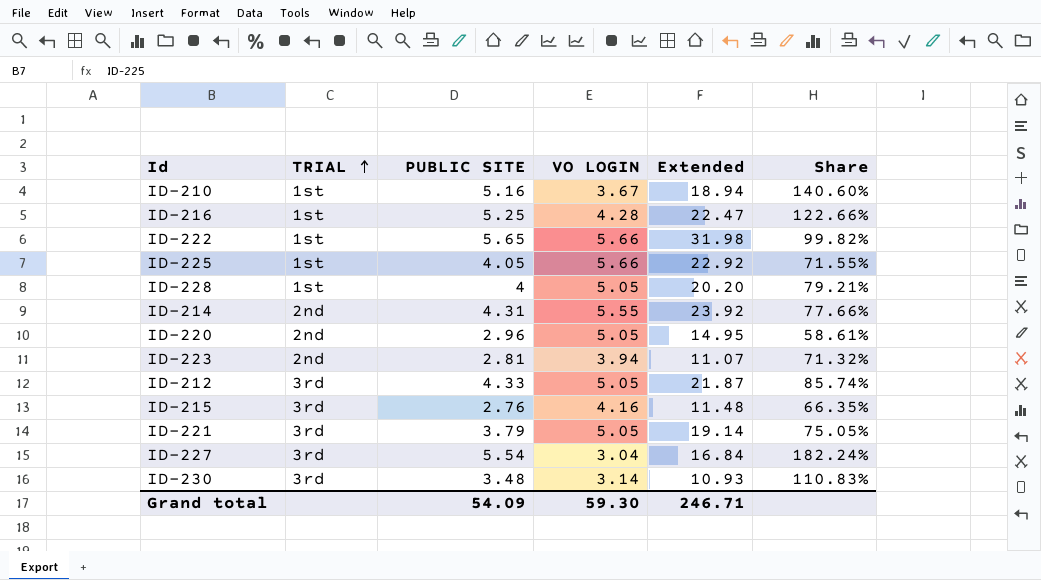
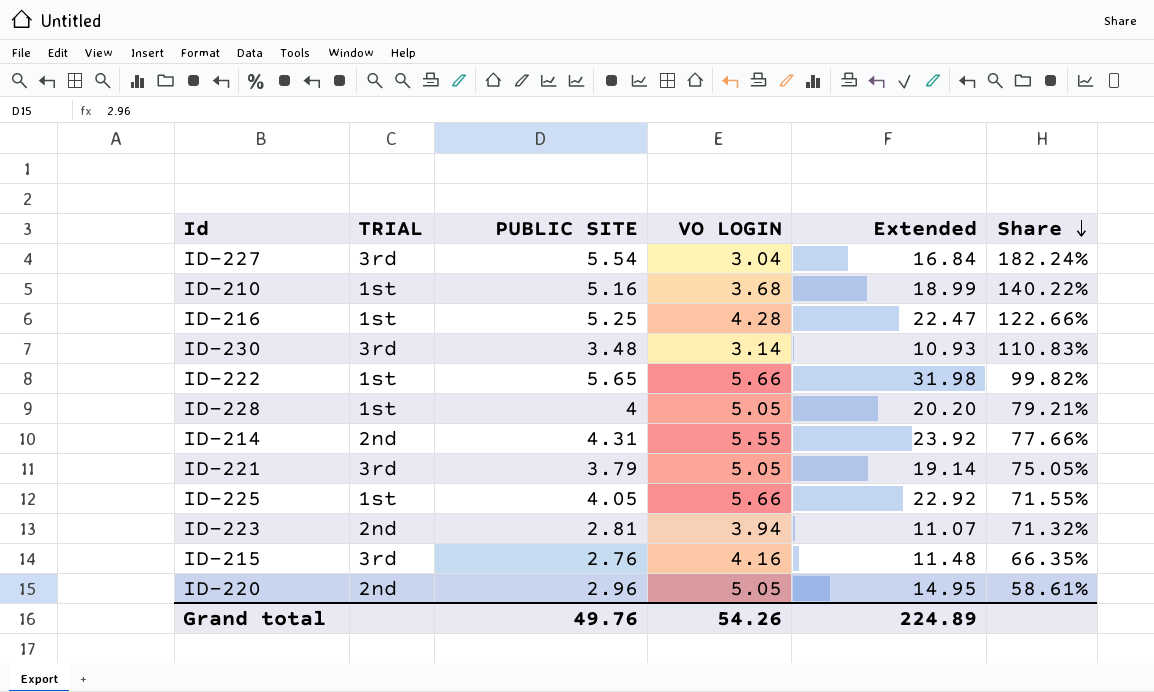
row order: TRIAL ascending -> Share descending
row ID-212: 3rd | 4.33 | 5.05 | 21.87 | 85.74% -> none
ID-210 | VO LOGIN: 3.67 -> 3.68
ID-210 | Extended: 18.94 -> 18.99
ID-210 | Share: 140.60% -> 140.22%
Grand total | PUBLIC SITE: 54.09 -> 49.76
Grand total | VO LOGIN: 59.30 -> 54.26
Grand total | Extended: 246.71 -> 224.89

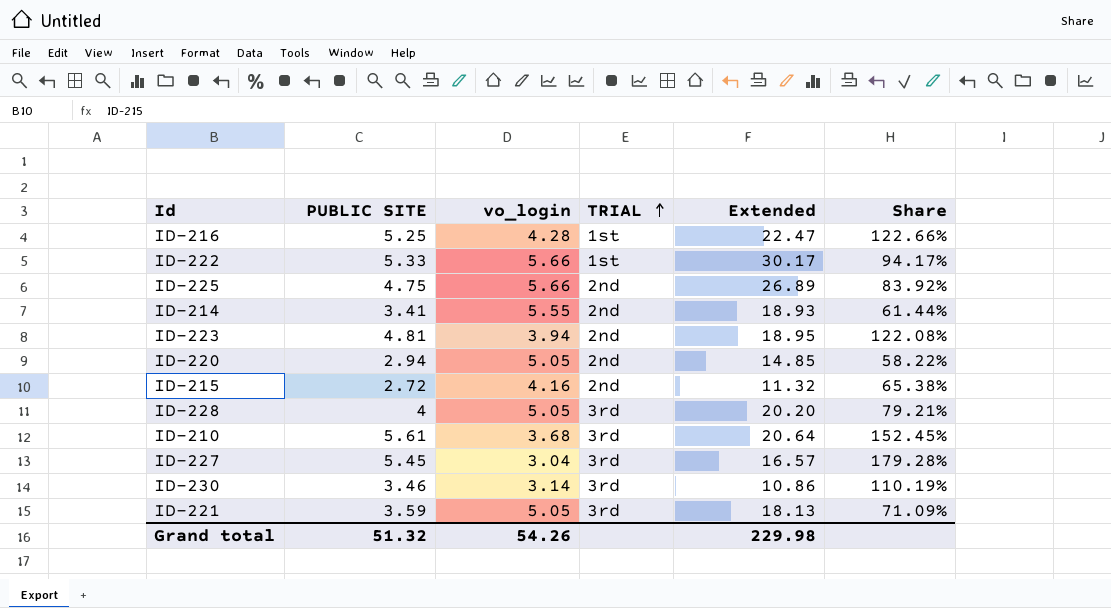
row order: Share descending -> TRIAL ascending
column name: VO LOGIN -> vo_login
column TRIAL | position: 2 -> 4
ID-222 | PUBLIC SITE: 5.65 -> 5.33
ID-222 | Extended: 31.98 -> 30.17
ID-222 | Share: 99.82% -> 94.17%
ID-225 | PUBLIC SITE: 4.05 -> 4.75
ID-225 | TRIAL: 1st -> 2nd
ID-225 | Extended: 22.92 -> 26.89
ID-225 | Share: 71.55% -> 83.92%
ID-214 | PUBLIC SITE: 4.31 -> 3.41
ID-214 | Extended: 23.92 -> 18.93
ID-214 | Share: 77.66% -> 61.44%
ID-223 | PUBLIC SITE: 2.81 -> 4.81
ID-223 | Extended: 11.07 -> 18.95
ID-223 | Share: 71.32% -> 122.08%
ID-220 | PUBLIC SITE: 2.96 -> 2.94
ID-220 | Extended: 14.95 -> 14.85
ID-220 | Share: 58.61% -> 58.22%
ID-215 | PUBLIC SITE: 2.76 -> 2.72
ID-215 | TRIAL: 3rd -> 2nd
ID-215 | Extended: 11.48 -> 11.32
ID-215 | Share: 66.35% -> 65.38%
ID-228 | TRIAL: 1st -> 3rd
ID-210 | PUBLIC SITE: 5.16 -> 5.61
ID-210 | TRIAL: 1st -> 3rd
ID-210 | Extended: 18.99 -> 20.64
ID-210 | Share: 140.22% -> 152.45%
ID-227 | PUBLIC SITE: 5.54 -> 5.45
ID-227 | Extended: 16.84 -> 16.57
ID-227 | Share: 182.24% -> 179.28%
ID-230 | PUBLIC SITE: 3.48 -> 3.46
ID-230 | Extended: 10.93 -> 10.86
ID-230 | Share: 110.83% -> 110.19%
ID-221 | PUBLIC SITE: 3.79 -> 3.59
ID-221 | Extended: 19.14 -> 18.13
ID-221 | Share: 75.05% -> 71.09%
Grand total | PUBLIC SITE: 49.76 -> 51.32
Grand total | Extended: 224.89 -> 229.98

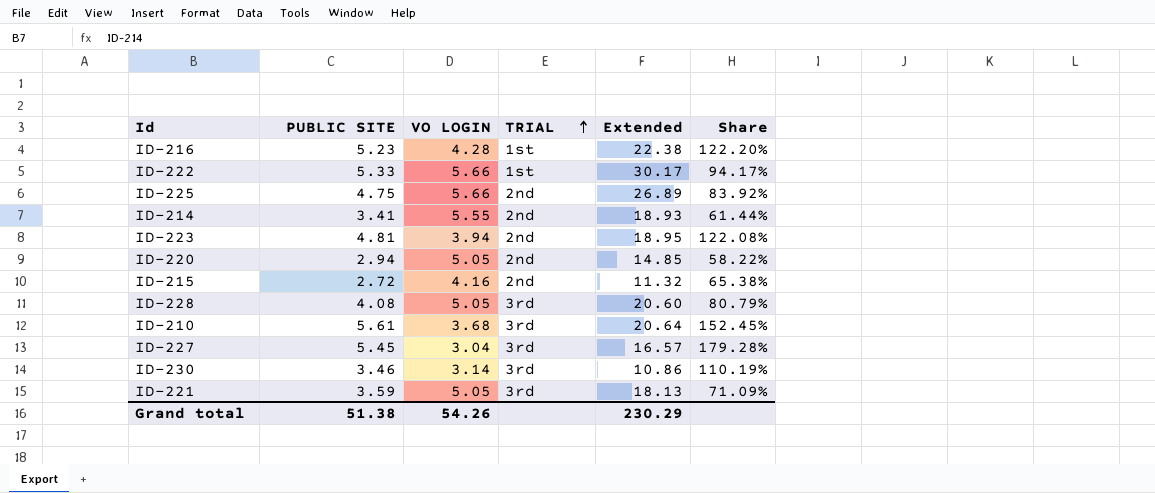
column name: vo_login -> VO LOGIN
ID-216 | PUBLIC SITE: 5.25 -> 5.23
ID-216 | Extended: 22.47 -> 22.38
ID-216 | Share: 122.66% -> 122.20%
ID-228 | PUBLIC SITE: 4 -> 4.08
ID-228 | Extended: 20.20 -> 20.60
ID-228 | Share: 79.21% -> 80.79%
Grand total | PUBLIC SITE: 51.32 -> 51.38
Grand total | Extended: 229.98 -> 230.29

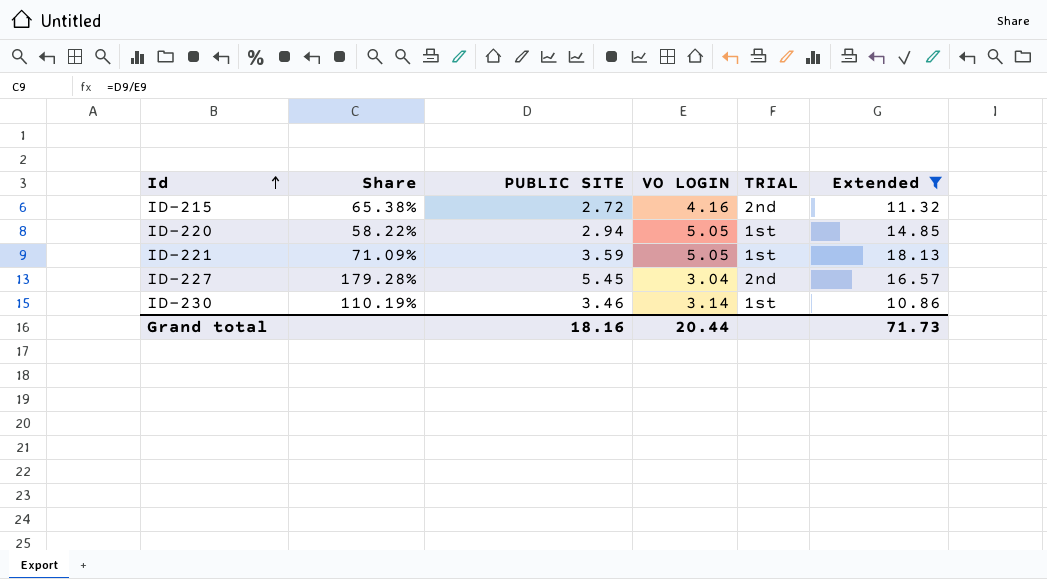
filter: none -> Extended <= 18.13
row order: TRIAL ascending -> Id ascending
column Share | position: 6 -> 2
ID-220 | TRIAL: 2nd -> 1st
ID-221 | TRIAL: 3rd -> 1st
ID-227 | TRIAL: 3rd -> 2nd
ID-230 | TRIAL: 3rd -> 1st
Grand total | PUBLIC SITE: 51.38 -> 18.16
Grand total | VO LOGIN: 54.26 -> 20.44
Grand total | Extended: 230.29 -> 71.73

